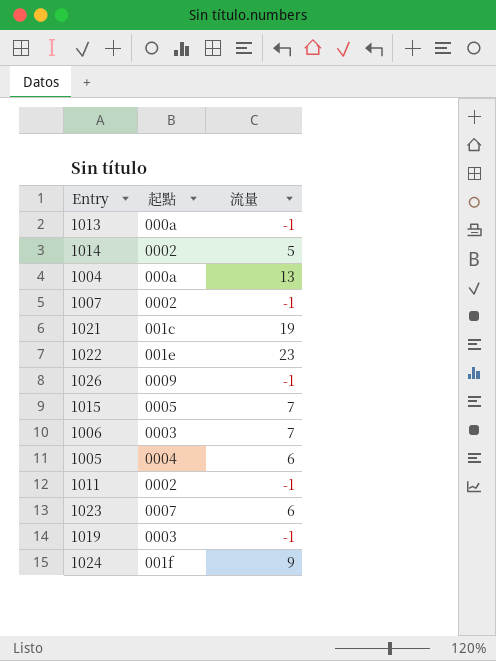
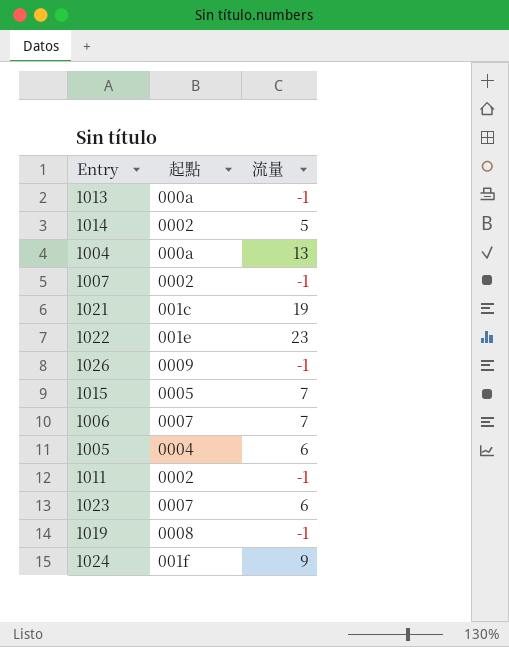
1006 | 起點: 0003 -> 0007
1019 | 起點: 0003 -> 0008

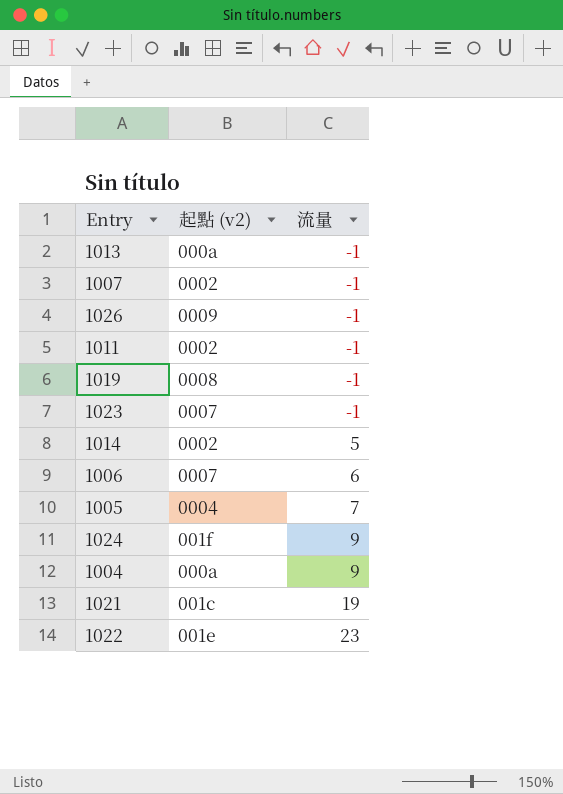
row order: none -> 流量 ascending
column name: 起點 -> 起點 (v2)
row 1015: 0005 | 7 -> none
1023 | 流量: 6 -> -1
1006 | 流量: 7 -> 6
1005 | 流量: 6 -> 7
1004 | 流量: 13 -> 9

